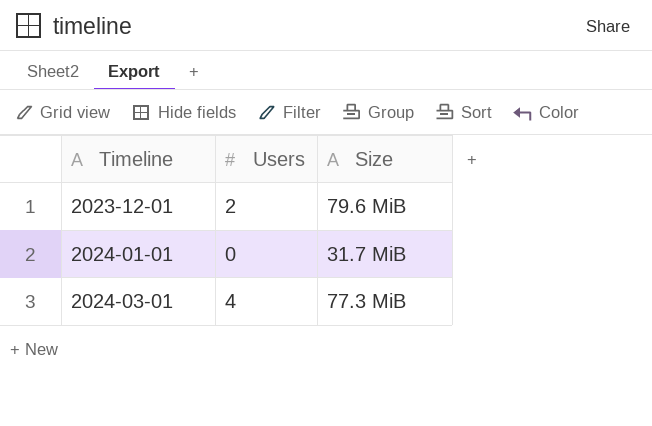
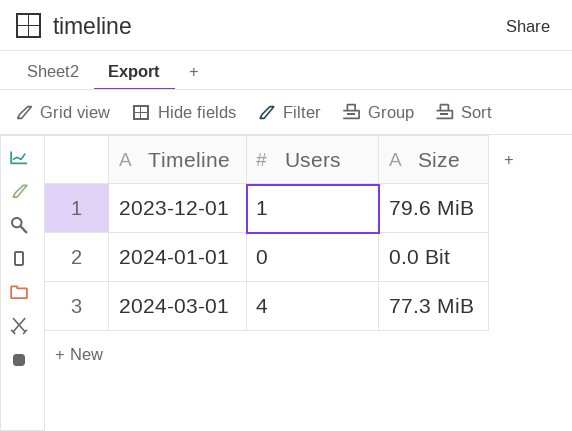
2023-12-01 | Users: 2 -> 1
2024-01-01 | Size: 31.7 MiB -> 0.0 Bit

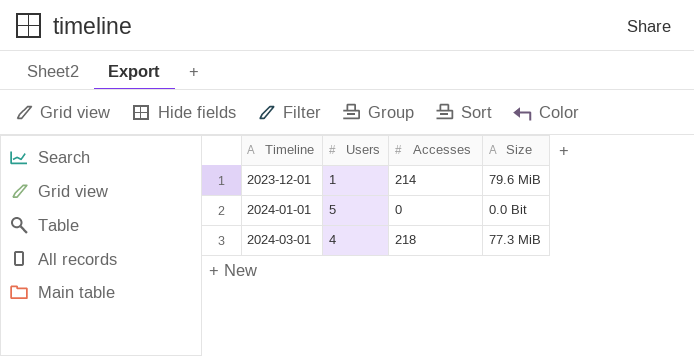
column Accesses | position: none -> 3
2024-01-01 | Users: 0 -> 5

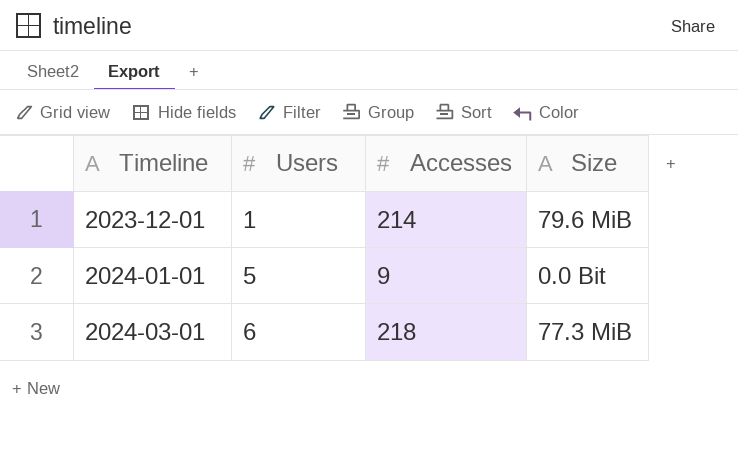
2024-01-01 | Accesses: 0 -> 9
2024-03-01 | Users: 4 -> 6

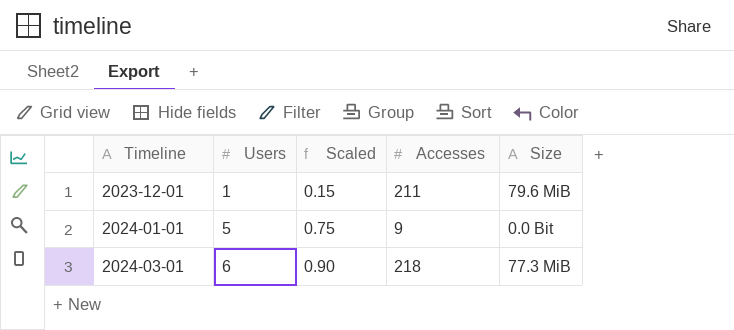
column Scaled | formula: none -> [Users] * 0.15
2023-12-01 | Accesses: 214 -> 211

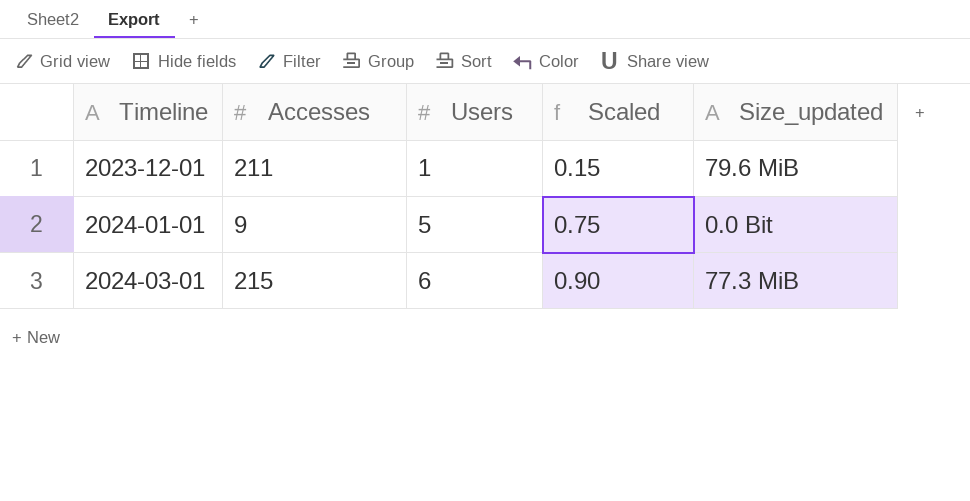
column Accesses | position: 4 -> 2
column name: Size -> Size_updated
2024-03-01 | Accesses: 218 -> 215

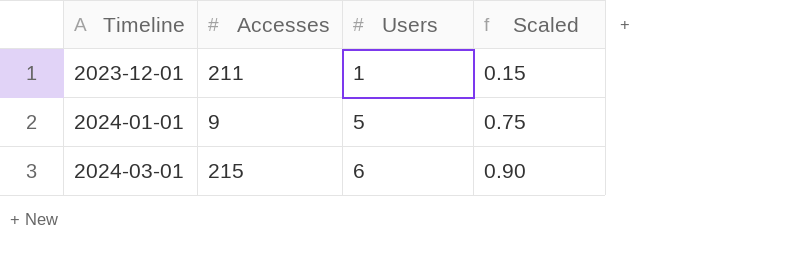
column Size_updated | position: 5 -> none

